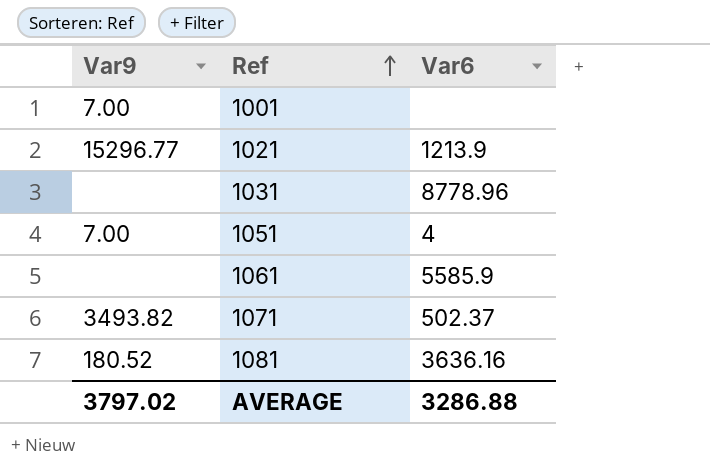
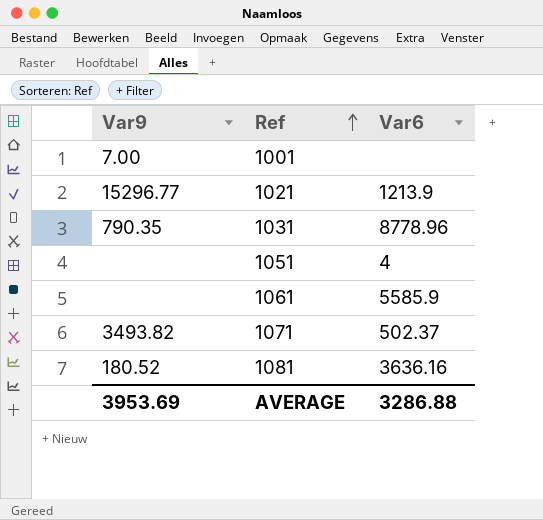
1031 | Var9: none -> 790.35
1051 | Var9: 7.00 -> none
AVERAGE | Var9: 3797.02 -> 3953.69

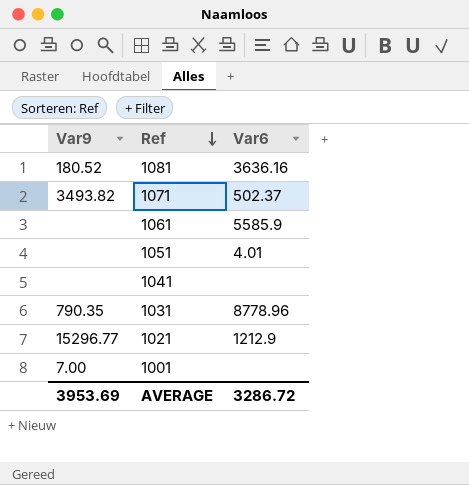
row order: Ref ascending -> Ref descending
1051 | Var6: 4 -> 4.01
row 1041: none -> none | none
1021 | Var6: 1213.9 -> 1212.9
AVERAGE | Var6: 3286.88 -> 3286.72

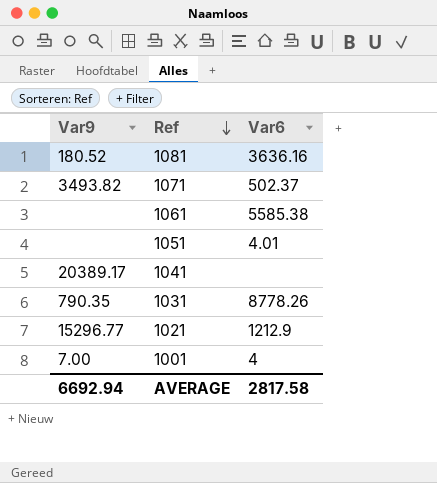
1061 | Var6: 5585.9 -> 5585.38
1041 | Var9: none -> 20389.17
1031 | Var6: 8778.96 -> 8778.26
1001 | Var6: none -> 4
AVERAGE | Var9: 3953.69 -> 6692.94
AVERAGE | Var6: 3286.72 -> 2817.58

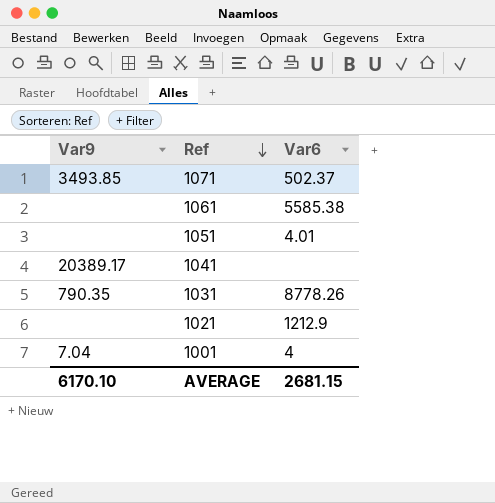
row 1081: 180.52 | 3636.16 -> none
1071 | Var9: 3493.82 -> 3493.85
1021 | Var9: 15296.77 -> none
1001 | Var9: 7.00 -> 7.04
AVERAGE | Var9: 6692.94 -> 6170.10
AVERAGE | Var6: 2817.58 -> 2681.15

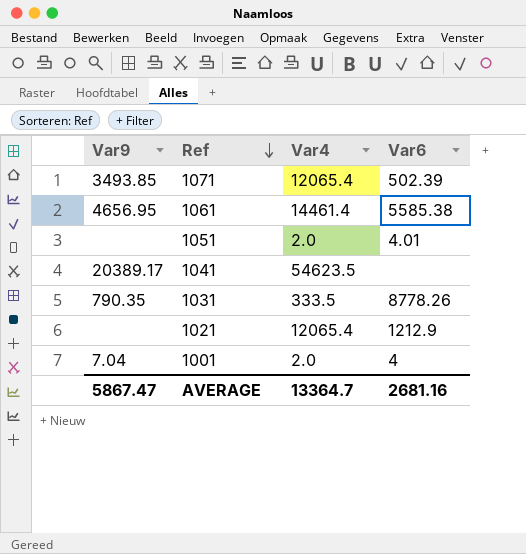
column Var4 | position: none -> 3
1071 | Var6: 502.37 -> 502.39
1061 | Var9: none -> 4656.95
AVERAGE | Var9: 6170.10 -> 5867.47
AVERAGE | Var6: 2681.15 -> 2681.16

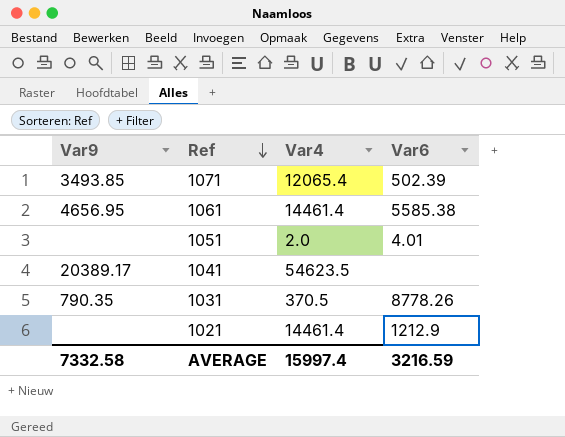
row 1001: 7.04 | 2.0 | 4 -> none
1031 | Var4: 333.5 -> 370.5
1021 | Var4: 12065.4 -> 14461.4
AVERAGE | Var9: 5867.47 -> 7332.58
AVERAGE | Var4: 13364.7 -> 15997.4
AVERAGE | Var6: 2681.16 -> 3216.59

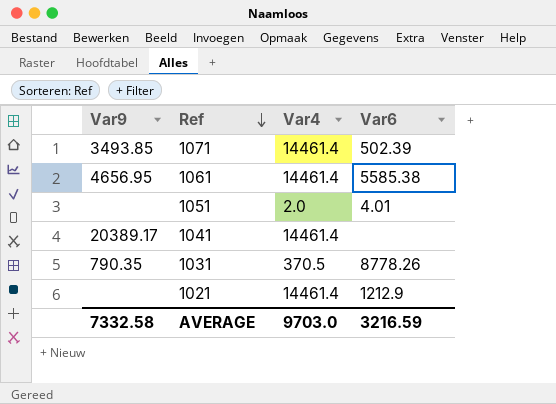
1071 | Var4: 12065.4 -> 14461.4
1041 | Var4: 54623.5 -> 14461.4
AVERAGE | Var4: 15997.4 -> 9703.0

